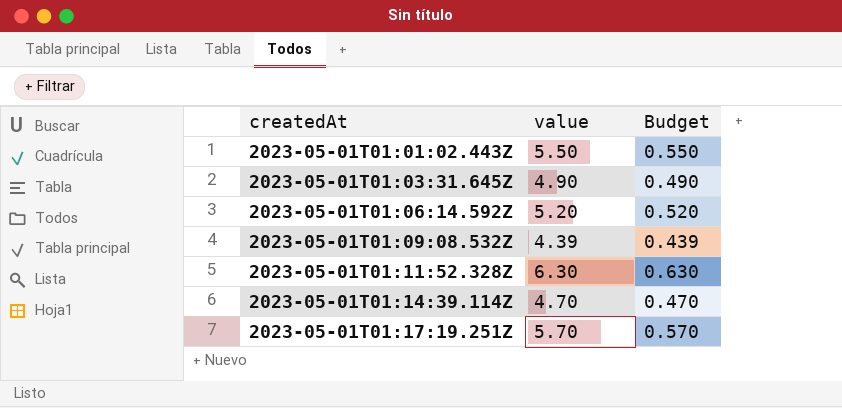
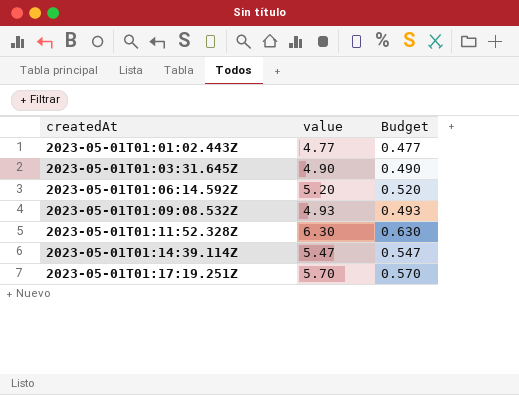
2023-05-01T01:01:02.443Z | value: 5.50 -> 4.77
2023-05-01T01:01:02.443Z | Budget: 0.550 -> 0.477
2023-05-01T01:09:08.532Z | value: 4.39 -> 4.93
2023-05-01T01:09:08.532Z | Budget: 0.439 -> 0.493
2023-05-01T01:14:39.114Z | value: 4.70 -> 5.47
2023-05-01T01:14:39.114Z | Budget: 0.470 -> 0.547

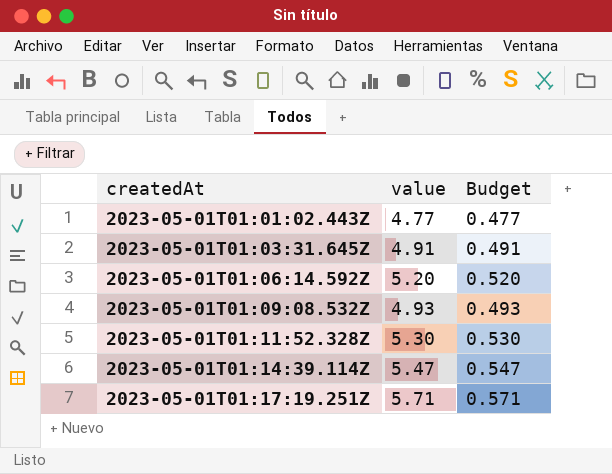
2023-05-01T01:03:31.645Z | value: 4.90 -> 4.91
2023-05-01T01:03:31.645Z | Budget: 0.490 -> 0.491
2023-05-01T01:11:52.328Z | value: 6.30 -> 5.30
2023-05-01T01:11:52.328Z | Budget: 0.630 -> 0.530
2023-05-01T01:17:19.251Z | value: 5.70 -> 5.71
2023-05-01T01:17:19.251Z | Budget: 0.570 -> 0.571

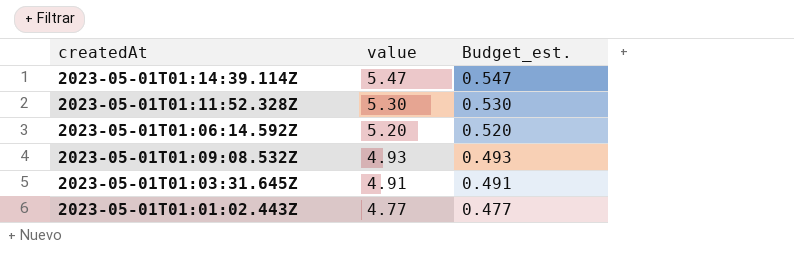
row order: createdAt ascending -> value descending
column name: Budget -> Budget_est.
row 2023-05-01T01:17:19.251Z: 5.71 | 0.571 -> none

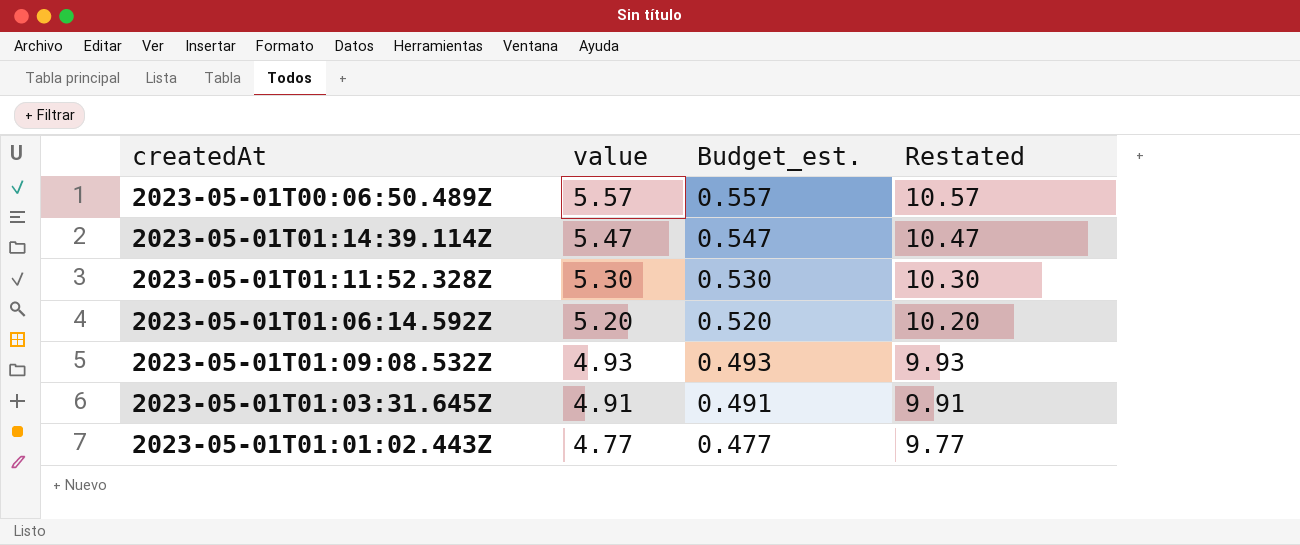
column Restated | formula: none -> [value] + 5
row 2023-05-01T00:06:50.489Z: none -> 5.57 | 0.557 | 10.57

